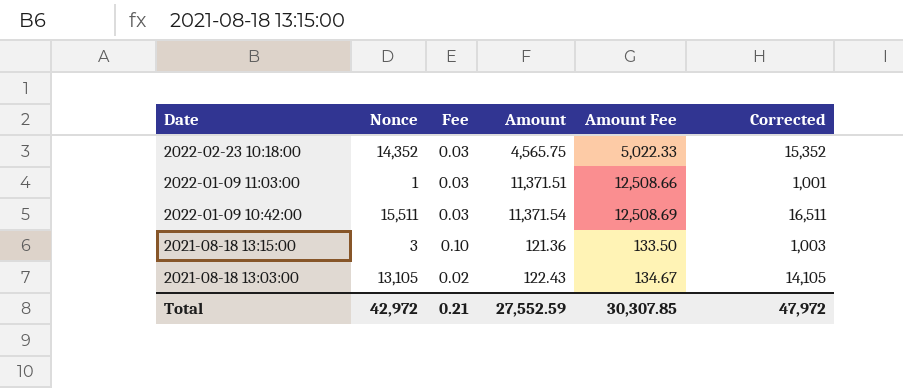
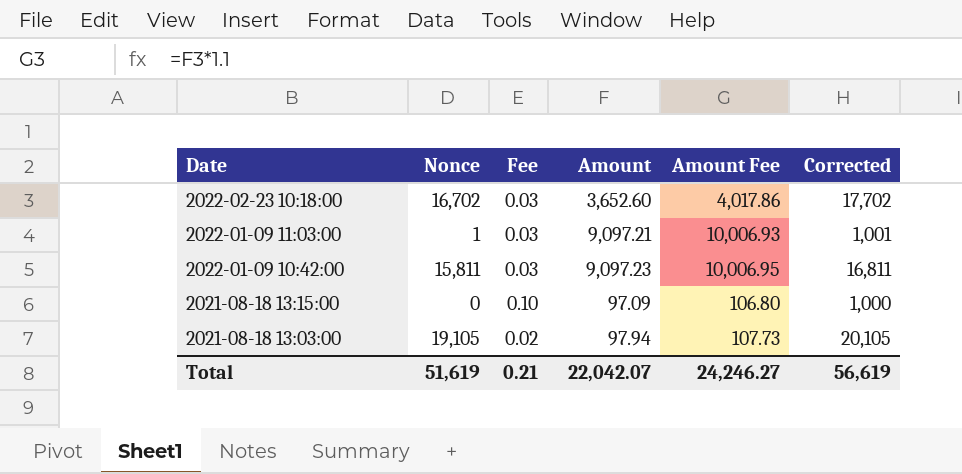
2022-02-23 10:18:00 | Nonce: 14,352 -> 16,702
2022-02-23 10:18:00 | Amount: 4,565.75 -> 3,652.60
2022-02-23 10:18:00 | Amount Fee: 5,022.33 -> 4,017.86
2022-02-23 10:18:00 | Corrected: 15,352 -> 17,702
2022-01-09 11:03:00 | Amount: 11,371.51 -> 9,097.21
2022-01-09 11:03:00 | Amount Fee: 12,508.66 -> 10,006.93
2022-01-09 10:42:00 | Nonce: 15,511 -> 15,811
2022-01-09 10:42:00 | Amount: 11,371.54 -> 9,097.23
2022-01-09 10:42:00 | Amount Fee: 12,508.69 -> 10,006.95
2022-01-09 10:42:00 | Corrected: 16,511 -> 16,811
2021-08-18 13:15:00 | Nonce: 3 -> 0
2021-08-18 13:15:00 | Amount: 121.36 -> 97.09
2021-08-18 13:15:00 | Amount Fee: 133.50 -> 106.80
2021-08-18 13:15:00 | Corrected: 1,003 -> 1,000
2021-08-18 13:03:00 | Nonce: 13,105 -> 19,105
2021-08-18 13:03:00 | Amount: 122.43 -> 97.94
2021-08-18 13:03:00 | Amount Fee: 134.67 -> 107.73
2021-08-18 13:03:00 | Corrected: 14,105 -> 20,105
Total | Nonce: 42,972 -> 51,619
Total | Amount: 27,552.59 -> 22,042.07
Total | Amount Fee: 30,307.85 -> 24,246.27
Total | Corrected: 47,972 -> 56,619

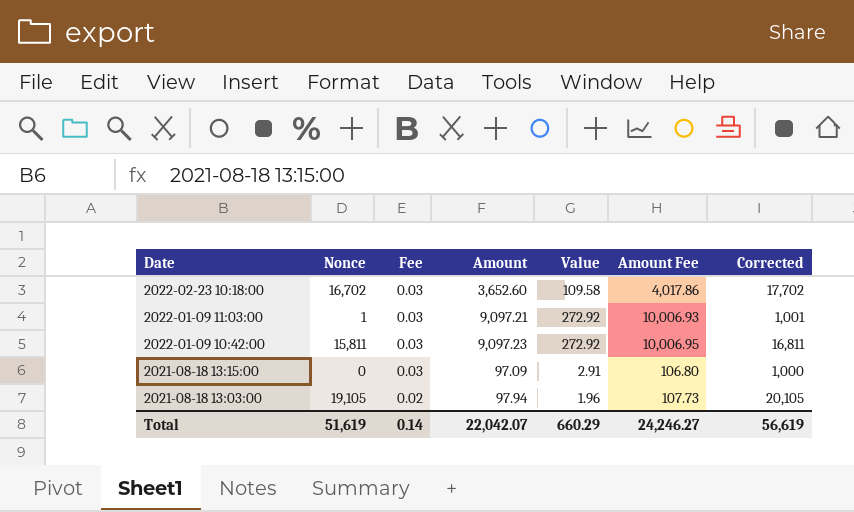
column Value | formula: none -> [Fee] * [Amount]
2021-08-18 13:15:00 | Fee: 0.10 -> 0.03
Total | Fee: 0.21 -> 0.14

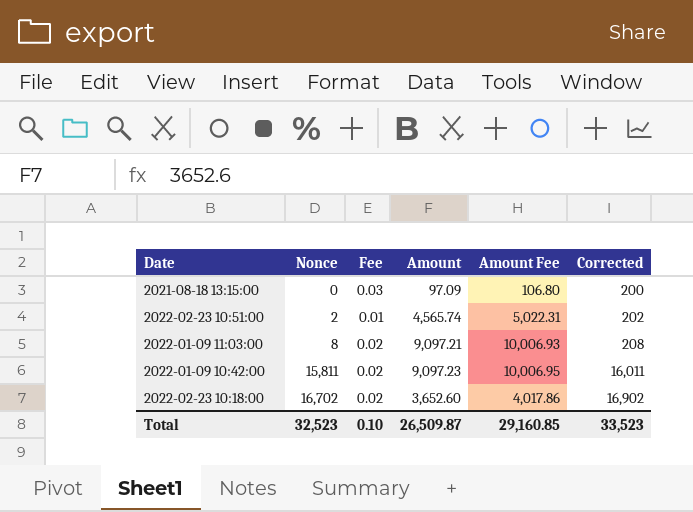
row order: Date descending -> Nonce ascending
column Value | formula: [Fee] * [Amount] -> none
column Corrected | formula: [Nonce] + 1000 -> [Nonce] + 200
row 2021-08-18 13:03:00: 19,105 | 0.02 | 97.94 | 1.96 | 107.73 | 20,105 -> none
row 2022-02-23 10:51:00: none -> 2 | 0.01 | 4,565.74 | 5,022.31 | 202
2022-01-09 11:03:00 | Nonce: 1 -> 8
2022-01-09 11:03:00 | Fee: 0.03 -> 0.02
2022-01-09 10:42:00 | Fee: 0.03 -> 0.02
2022-02-23 10:18:00 | Fee: 0.03 -> 0.02
Total | Nonce: 51,619 -> 32,523
Total | Fee: 0.14 -> 0.10
Total | Amount: 22,042.07 -> 26,509.87
Total | Amount Fee: 24,246.27 -> 29,160.85
Total | Corrected: 56,619 -> 33,523

